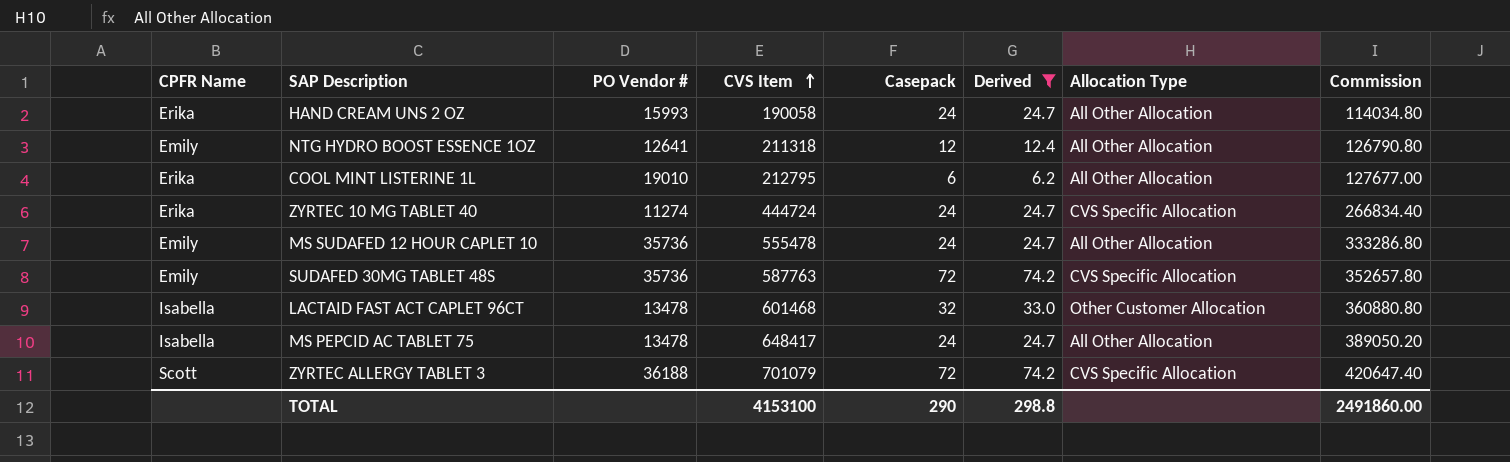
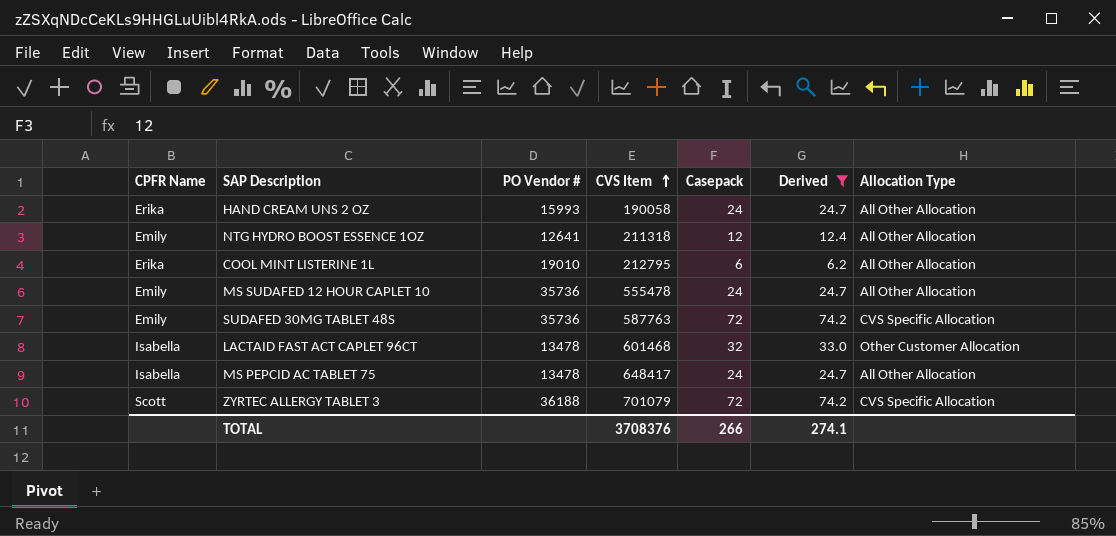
column Commission | formula: [CVS Item] * 0.6 -> none
row ZYRTEC 10 MG TABLET 40: Erika | 11274 | 444724 | 24 | 24.7 | CVS Specific Allocation | 266834.40 -> none
TOTAL | CVS Item: 4153100 -> 3708376
TOTAL | Casepack: 290 -> 266
TOTAL | Derived: 298.8 -> 274.1

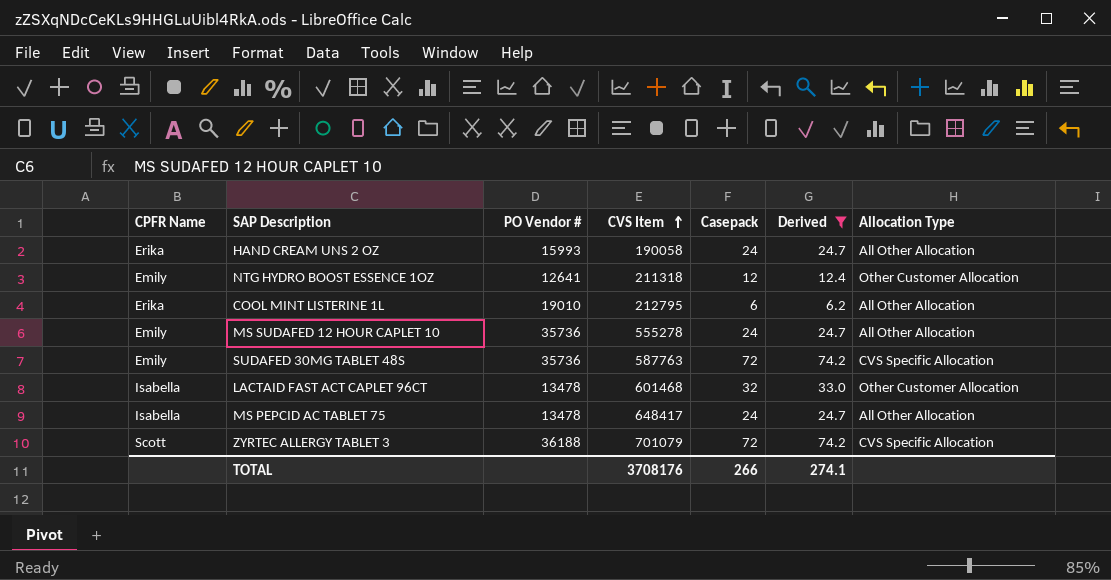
NTG HYDRO BOOST ESSENCE 1OZ | Allocation Type: All Other Allocation -> Other Customer Allocation
MS SUDAFED 12 HOUR CAPLET 10 | CVS Item: 555478 -> 555278
TOTAL | CVS Item: 3708376 -> 3708176

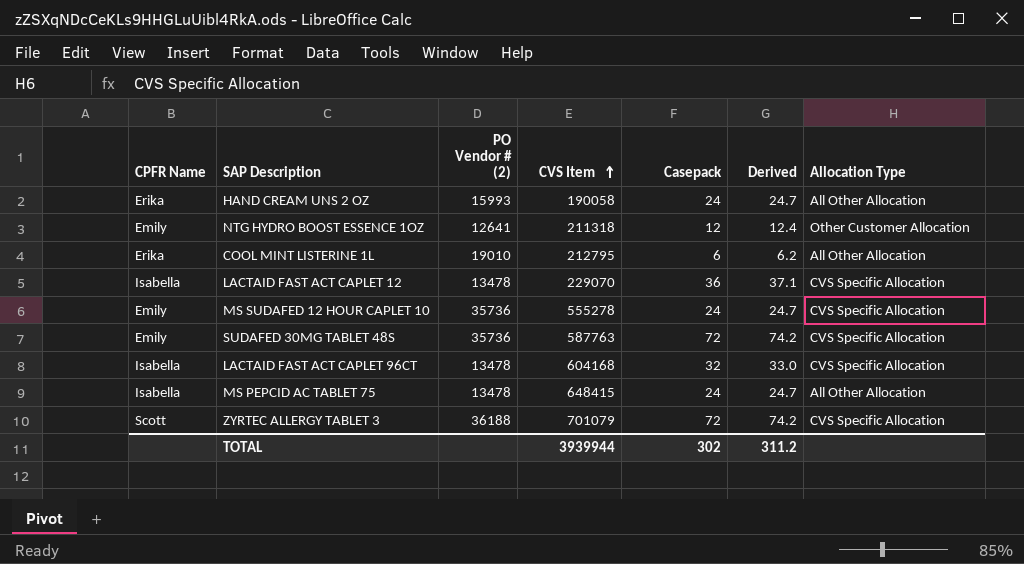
filter: Derived != 37.1 -> none
column name: PO Vendor # -> PO Vendor # (2)
MS SUDAFED 12 HOUR CAPLET 10 | Allocation Type: All Other Allocation -> CVS Specific Allocation
LACTAID FAST ACT CAPLET 96CT | CVS Item: 601468 -> 604168
LACTAID FAST ACT CAPLET 96CT | Allocation Type: Other Customer Allocation -> CVS Specific Allocation
MS PEPCID AC TABLET 75 | CVS Item: 648417 -> 648415
TOTAL | CVS Item: 3708176 -> 3939944
TOTAL | Casepack: 266 -> 302
TOTAL | Derived: 274.1 -> 311.2

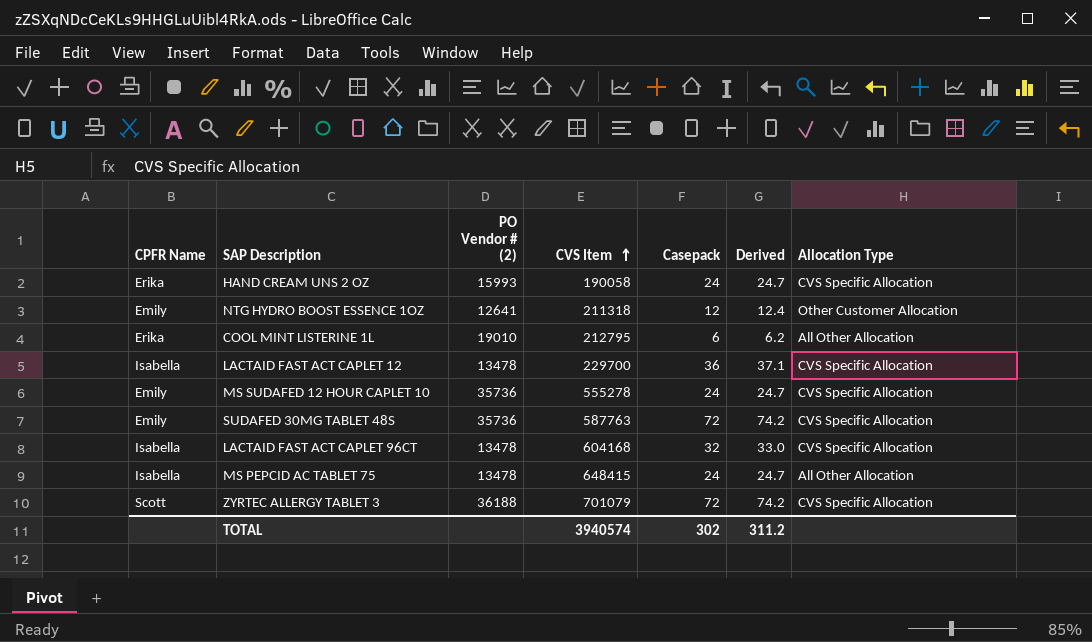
HAND CREAM UNS 2 OZ | Allocation Type: All Other Allocation -> CVS Specific Allocation
LACTAID FAST ACT CAPLET 12 | CVS Item: 229070 -> 229700
TOTAL | CVS Item: 3939944 -> 3940574

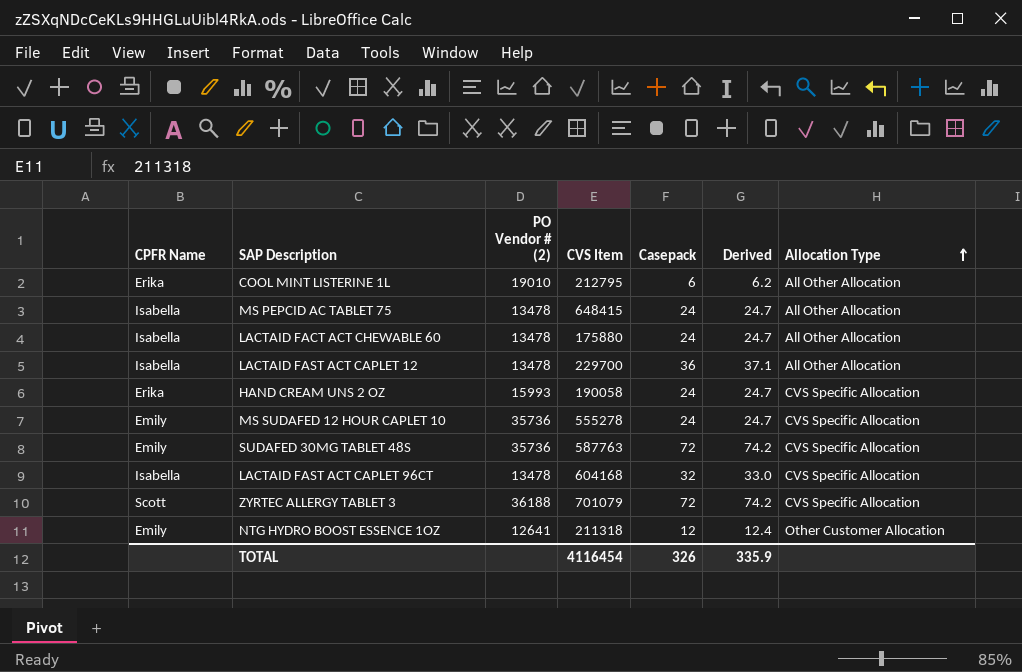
row order: CVS Item ascending -> Allocation Type ascending
row LACTAID FACT ACT CHEWABLE 60: none -> Isabella | 13478 | 175880 | 24 | 24.7 | All Other Allocation
LACTAID FAST ACT CAPLET 12 | Allocation Type: CVS Specific Allocation -> All Other Allocation
TOTAL | CVS Item: 3940574 -> 4116454
TOTAL | Casepack: 302 -> 326
TOTAL | Derived: 311.2 -> 335.9

